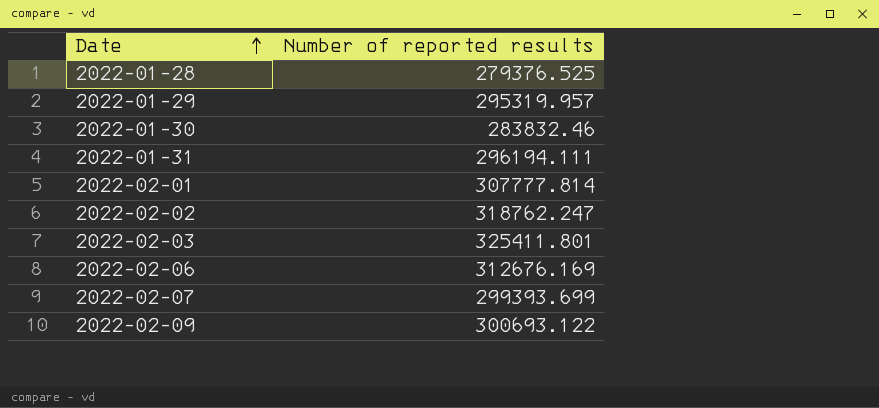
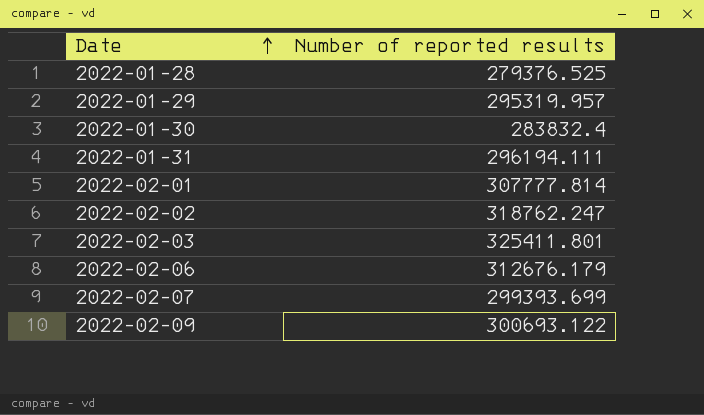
2022-01-30 | Number of reported results: 283832.46 -> 283832.4
2022-02-06 | Number of reported results: 312676.169 -> 312676.179

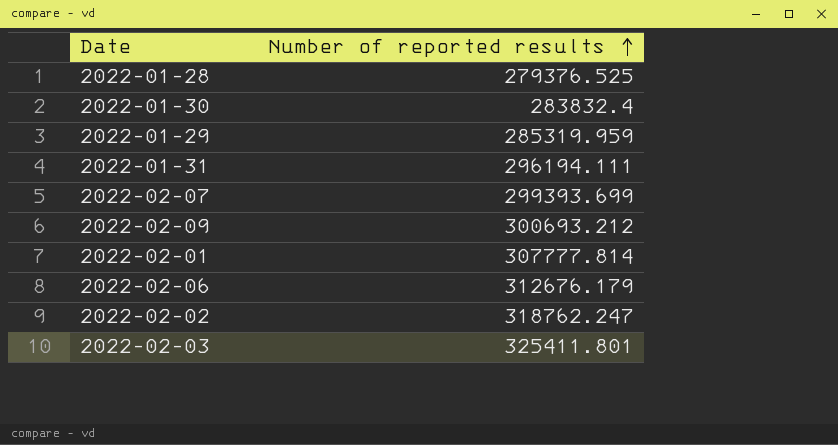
row order: Date ascending -> Number of reported results ascending
2022-01-29 | Number of reported results: 295319.957 -> 285319.959
2022-02-09 | Number of reported results: 300693.122 -> 300693.212

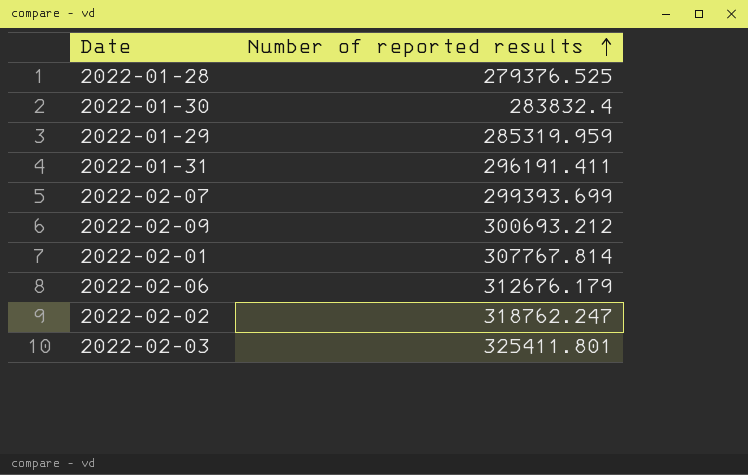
2022-01-31 | Number of reported results: 296194.111 -> 296191.411
2022-02-01 | Number of reported results: 307777.814 -> 307767.814

